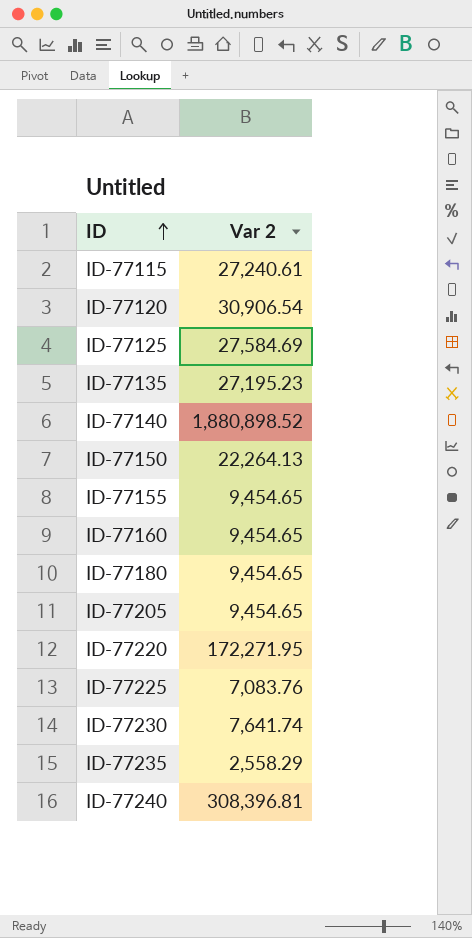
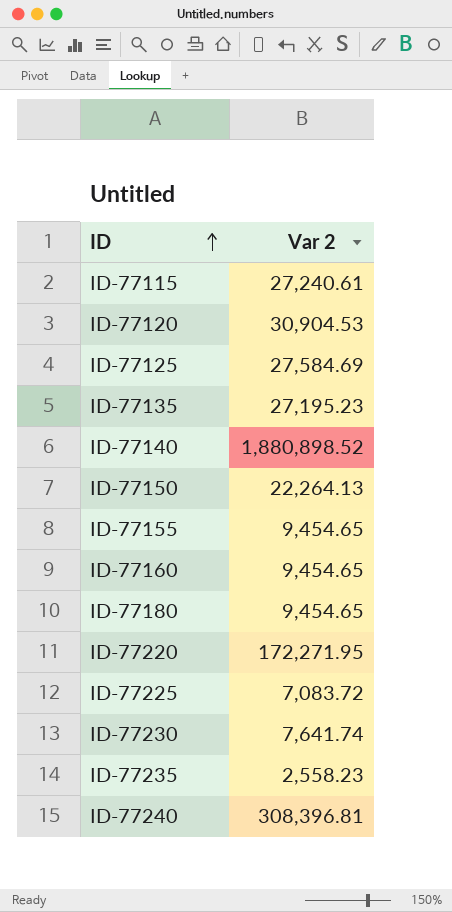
row ID-77205: 9,454.65 -> none
ID-77120 | Var 2: 30,906.54 -> 30,904.53
ID-77225 | Var 2: 7,083.76 -> 7,083.72
ID-77235 | Var 2: 2,558.29 -> 2,558.23

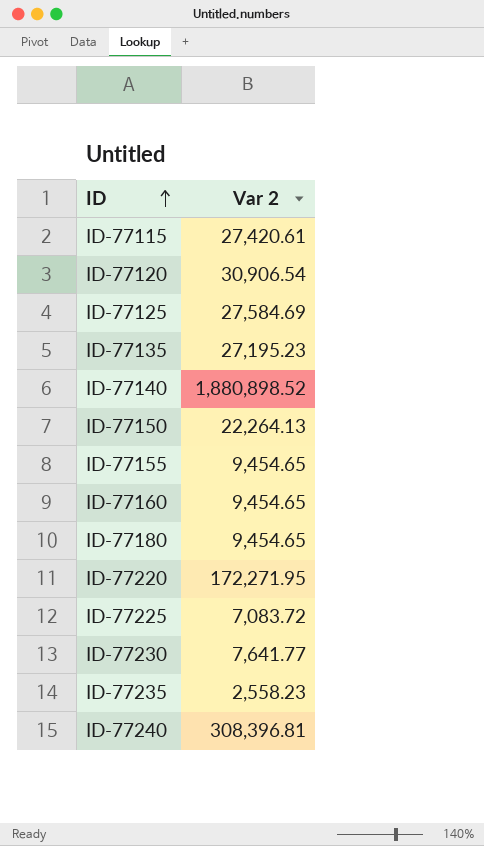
ID-77115 | Var 2: 27,240.61 -> 27,420.61
ID-77120 | Var 2: 30,904.53 -> 30,906.54
ID-77230 | Var 2: 7,641.74 -> 7,641.77

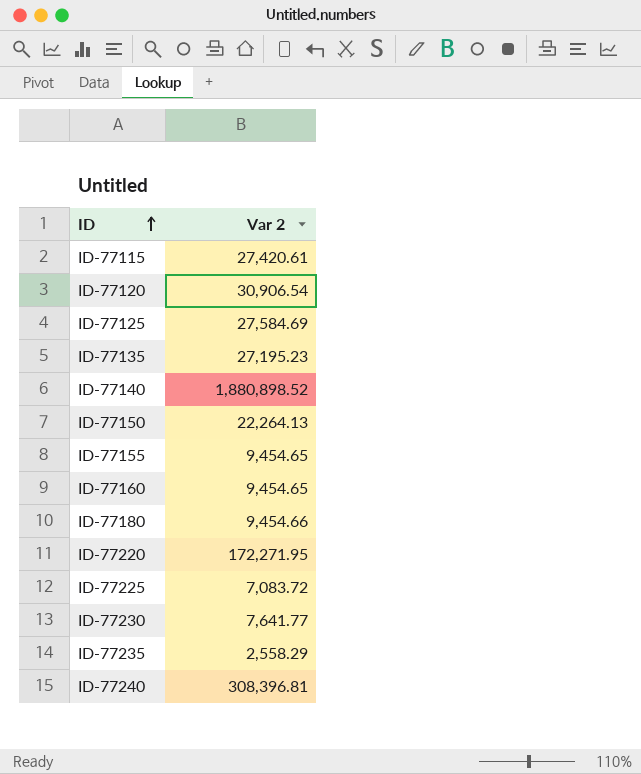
ID-77180 | Var 2: 9,454.65 -> 9,454.66
ID-77235 | Var 2: 2,558.23 -> 2,558.29

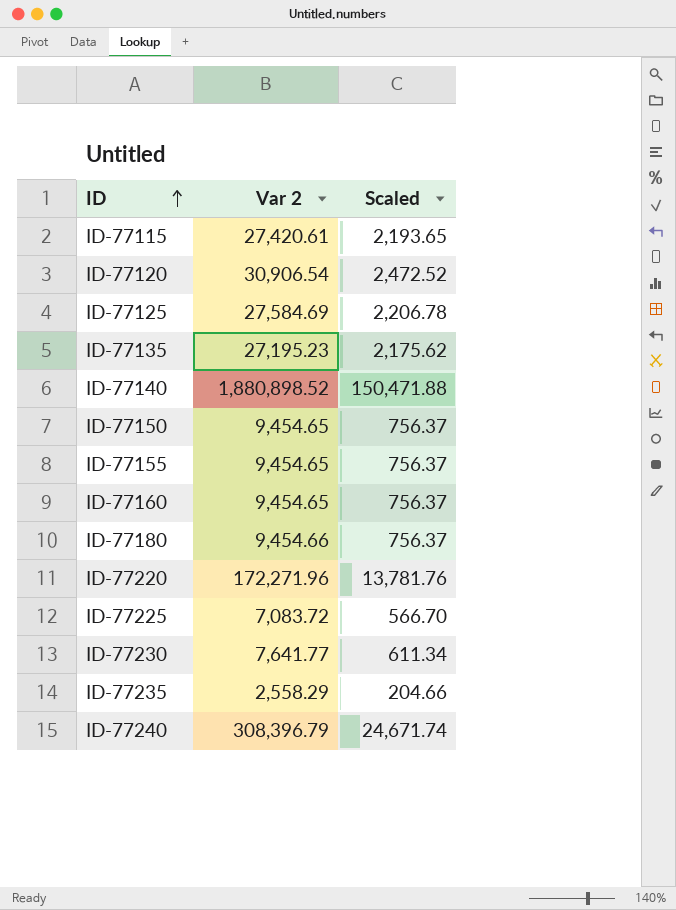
column Scaled | formula: none -> [Var 2] * 0.08
ID-77150 | Var 2: 22,264.13 -> 9,454.65
ID-77220 | Var 2: 172,271.95 -> 172,271.96
ID-77240 | Var 2: 308,396.81 -> 308,396.79

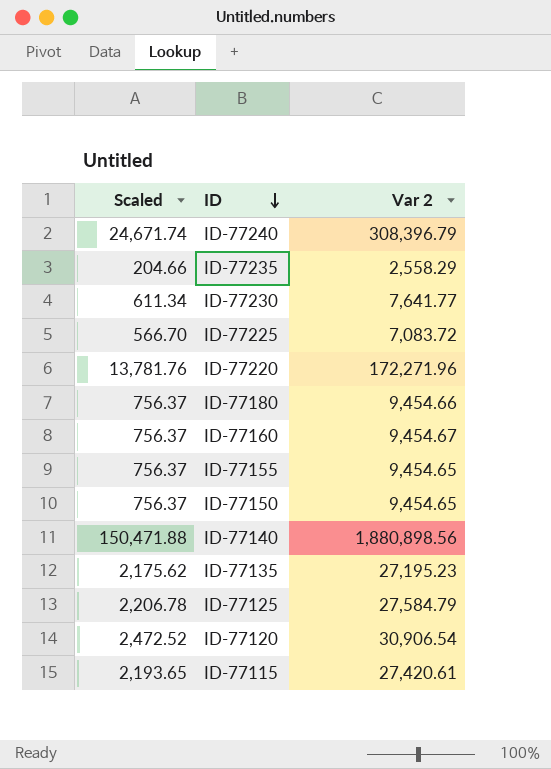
row order: ID ascending -> ID descending
column Scaled | position: 3 -> 1
ID-77160 | Var 2: 9,454.65 -> 9,454.67
ID-77140 | Var 2: 1,880,898.52 -> 1,880,898.56
ID-77125 | Var 2: 27,584.69 -> 27,584.79

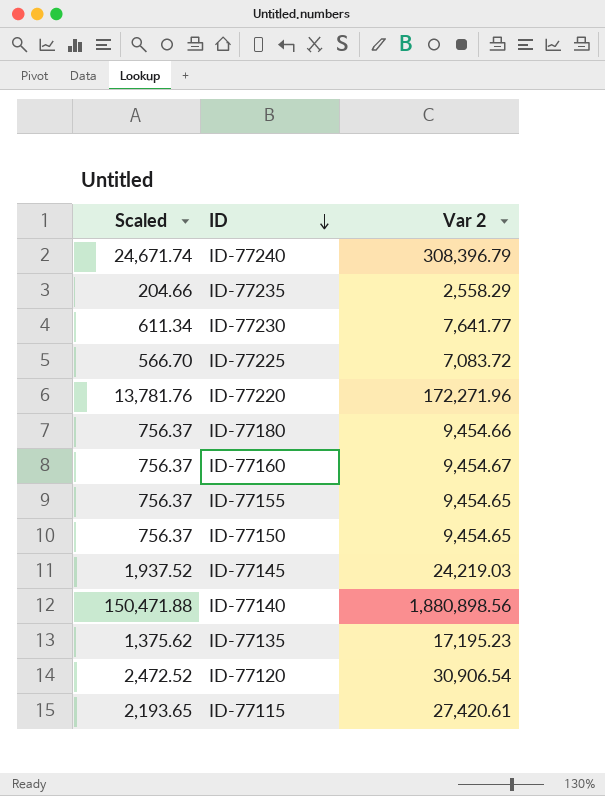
row ID-77125: 2,206.78 | 27,584.79 -> none
row ID-77145: none -> 1,937.52 | 24,219.03
ID-77135 | Scaled: 2,175.62 -> 1,375.62
ID-77135 | Var 2: 27,195.23 -> 17,195.23

